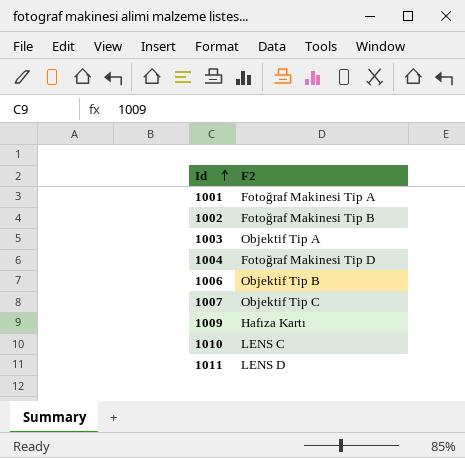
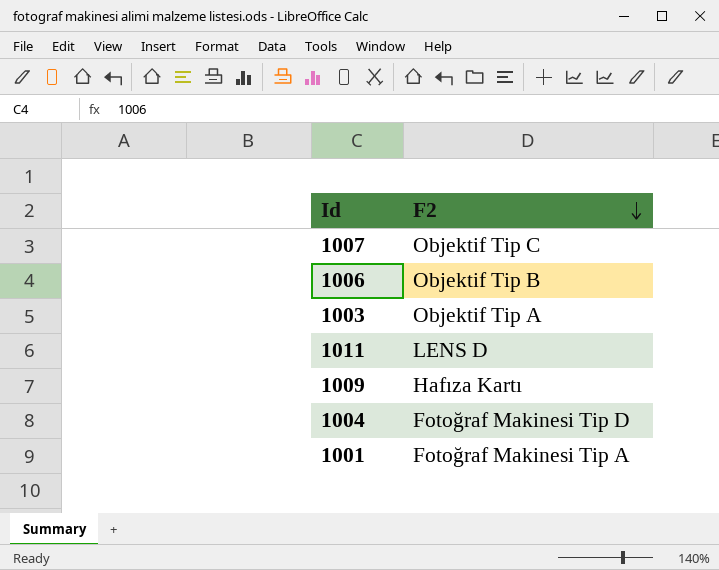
row order: Id ascending -> F2 descending
row 1002: Fotoğraf Makinesi Tip B -> none
row 1010: LENS C -> none

